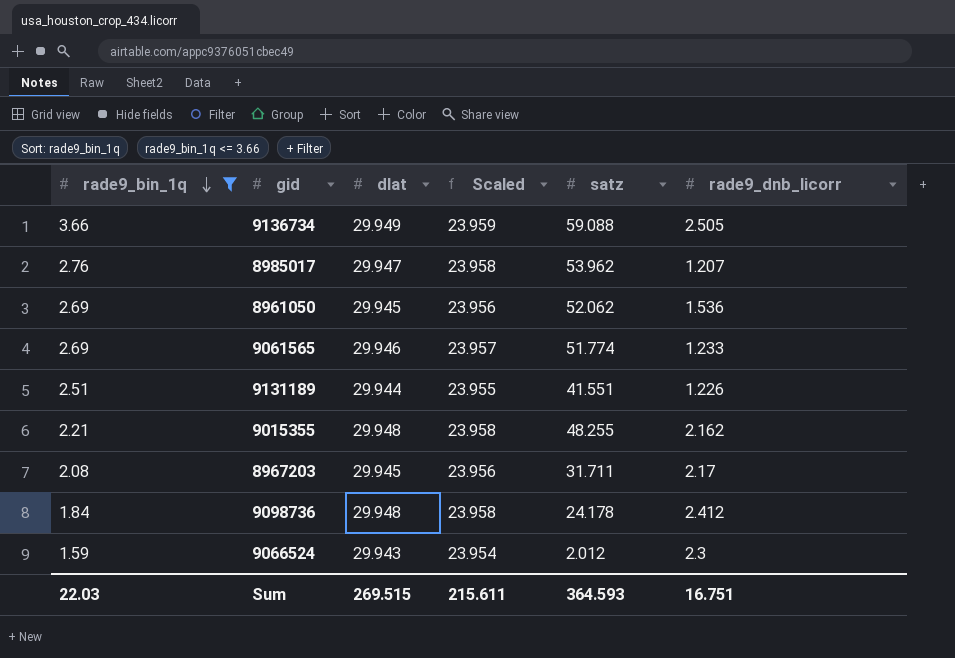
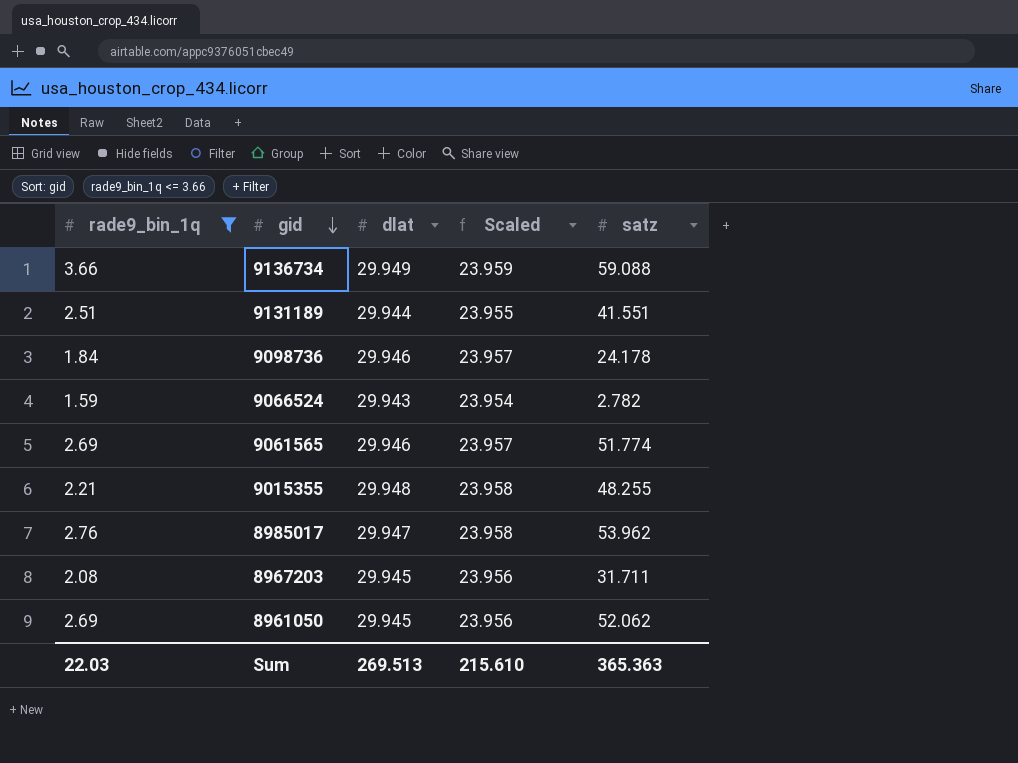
row order: rade9_bin_1q descending -> gid descending
column rade9_dnb_licorr | position: 6 -> none
9098736 | dlat: 29.948 -> 29.946
9098736 | Scaled: 23.958 -> 23.957
9066524 | satz: 2.012 -> 2.782
Sum | dlat: 269.515 -> 269.513
Sum | Scaled: 215.611 -> 215.610
Sum | satz: 364.593 -> 365.363

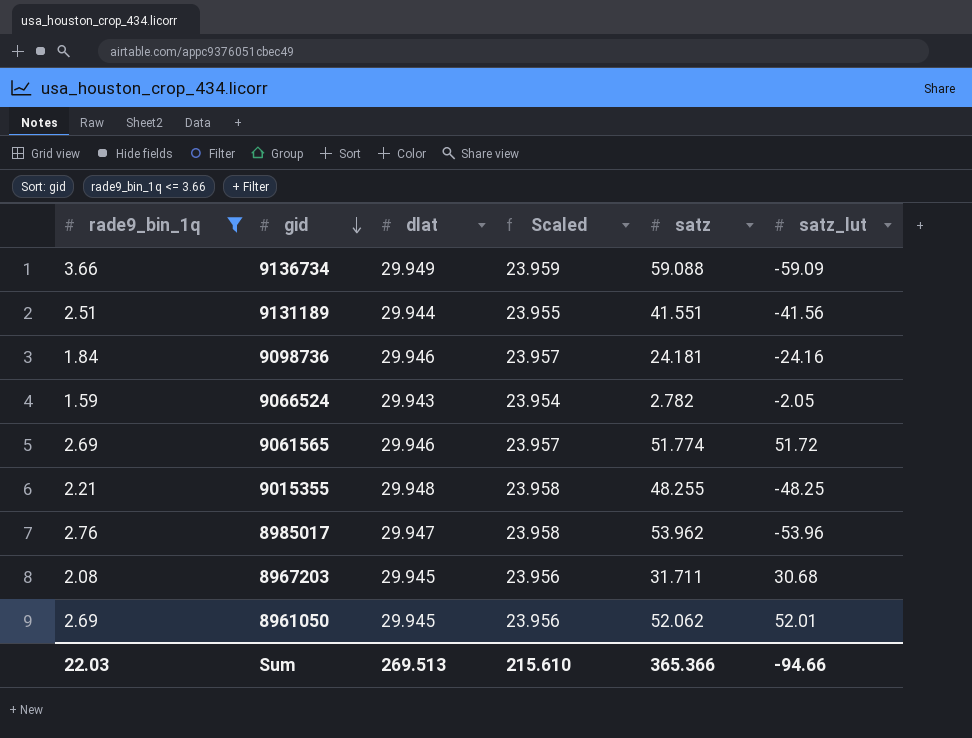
column satz_lut | position: none -> 6
9098736 | satz: 24.178 -> 24.181
Sum | satz: 365.363 -> 365.366

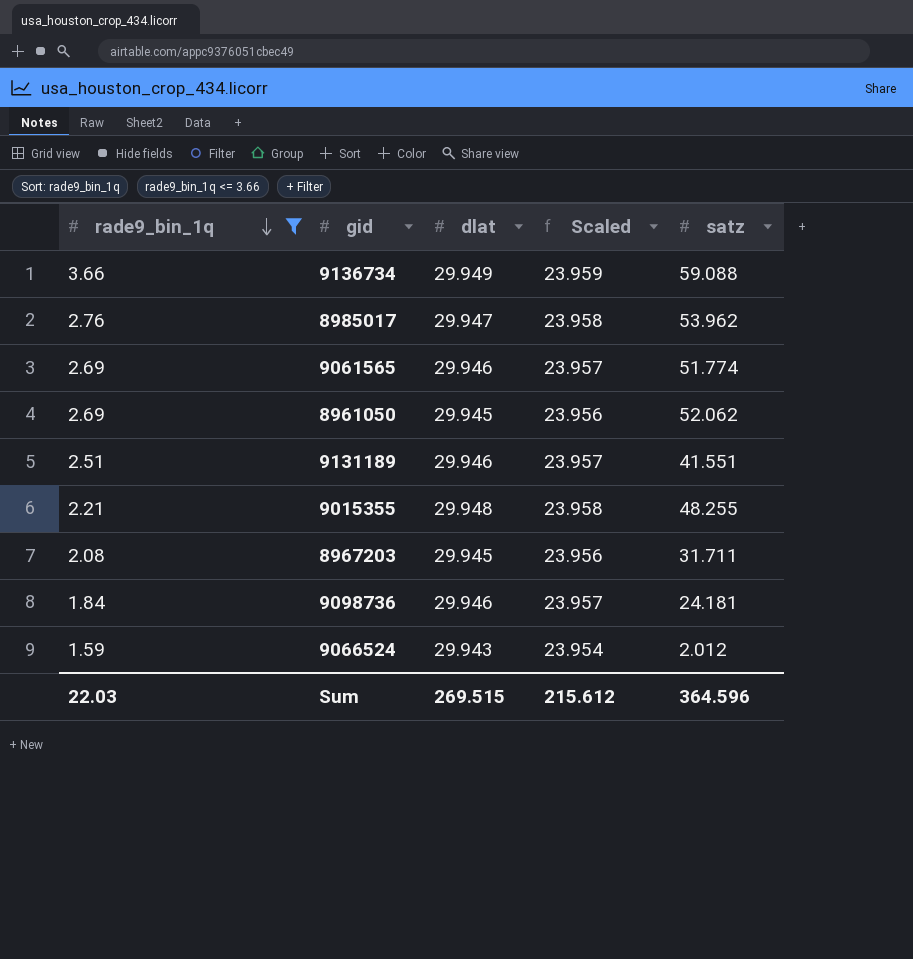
row order: gid descending -> rade9_bin_1q descending
column satz_lut | position: 6 -> none
9131189 | dlat: 29.944 -> 29.946
9131189 | Scaled: 23.955 -> 23.957
9066524 | satz: 2.782 -> 2.012
Sum | dlat: 269.513 -> 269.515
Sum | Scaled: 215.610 -> 215.612
Sum | satz: 365.366 -> 364.596

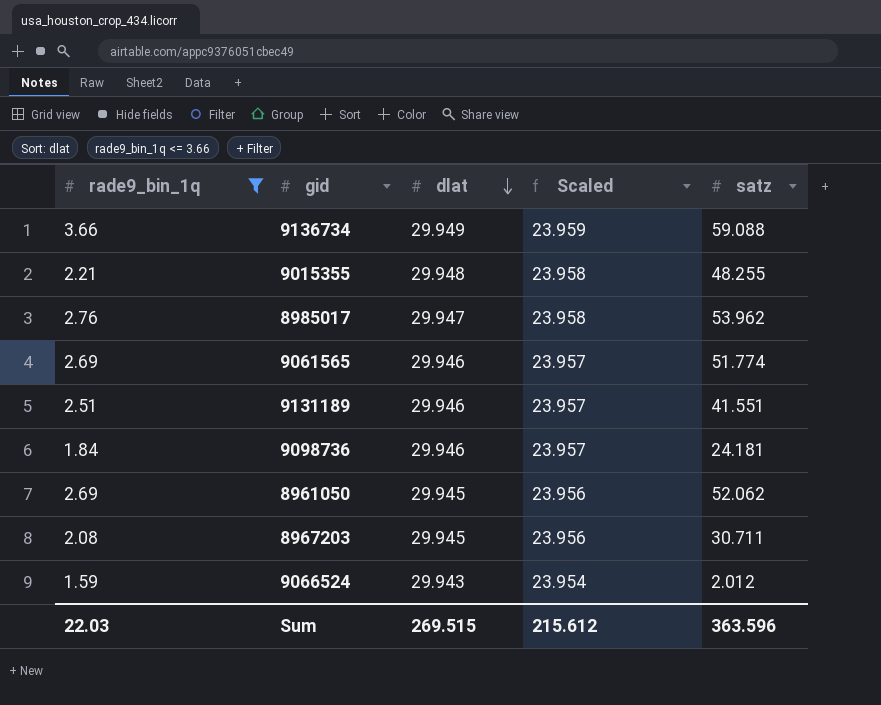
row order: rade9_bin_1q descending -> dlat descending
8967203 | satz: 31.711 -> 30.711
Sum | satz: 364.596 -> 363.596

